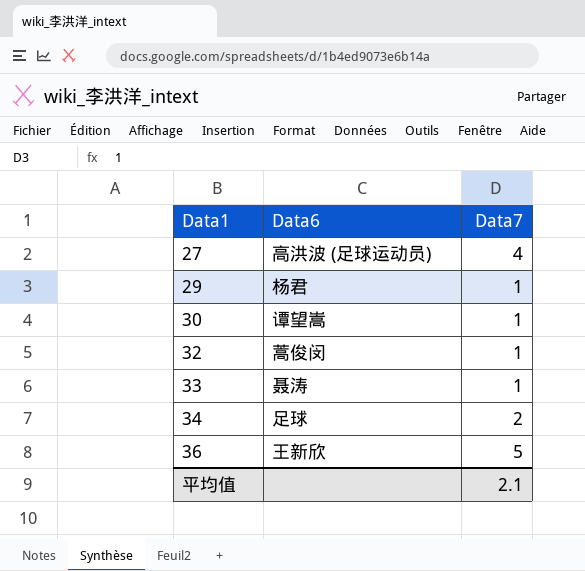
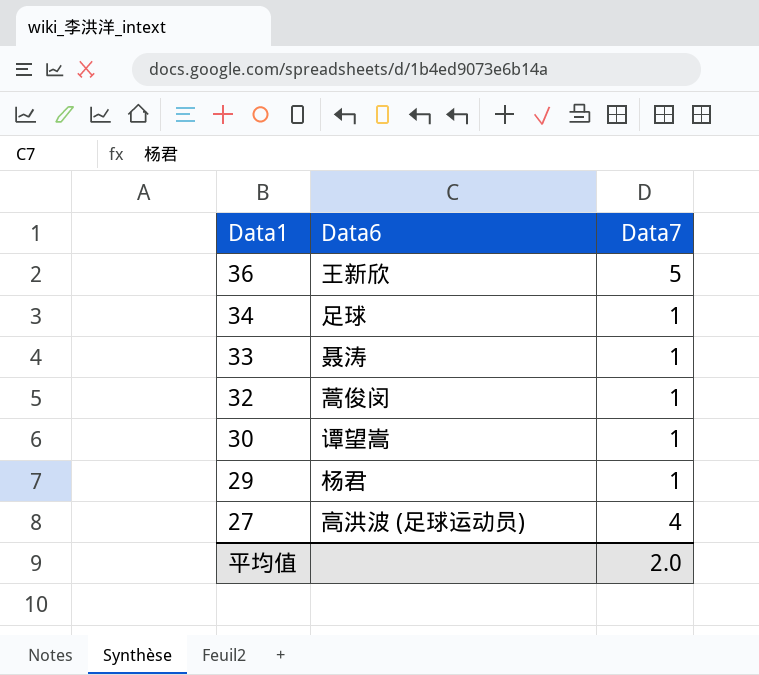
row order: Data1 ascending -> Data1 descending
34 | Data7: 2 -> 1
平均值 | Data7: 2.1 -> 2.0

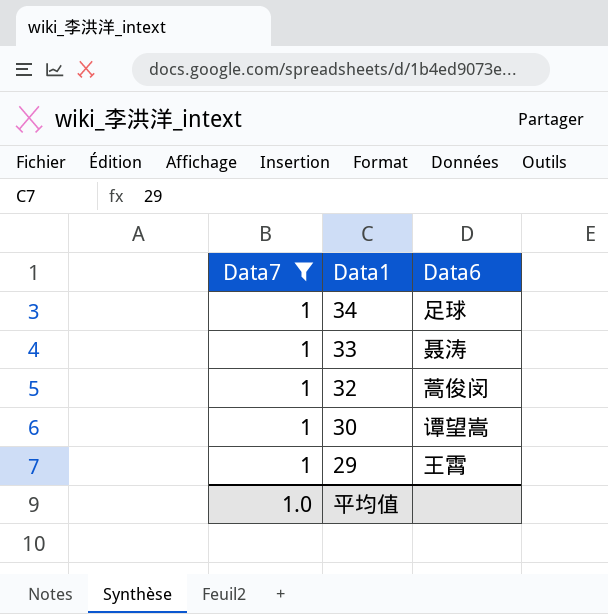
filter: none -> Data7 = 1
column Data7 | position: 3 -> 1
29 | Data6: 杨君 -> 王霄
平均值 | Data7: 2.0 -> 1.0

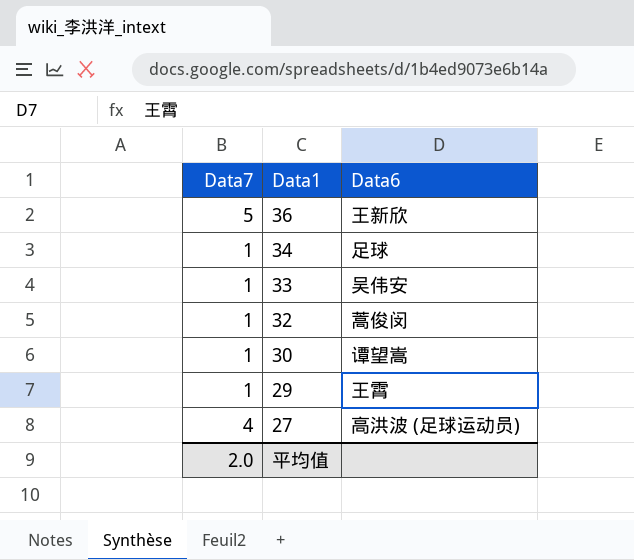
filter: Data7 = 1 -> none
33 | Data6: 聂涛 -> 吴伟安
平均值 | Data7: 1.0 -> 2.0

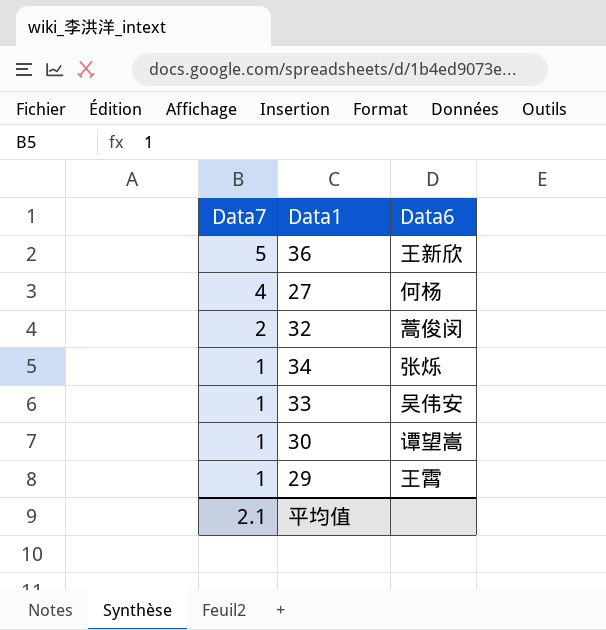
row order: Data1 descending -> Data7 descending
27 | Data6: 高洪波 (足球运动员) -> 何杨
32 | Data7: 1 -> 2
34 | Data6: 足球 -> 张烁
平均值 | Data7: 2.0 -> 2.1

